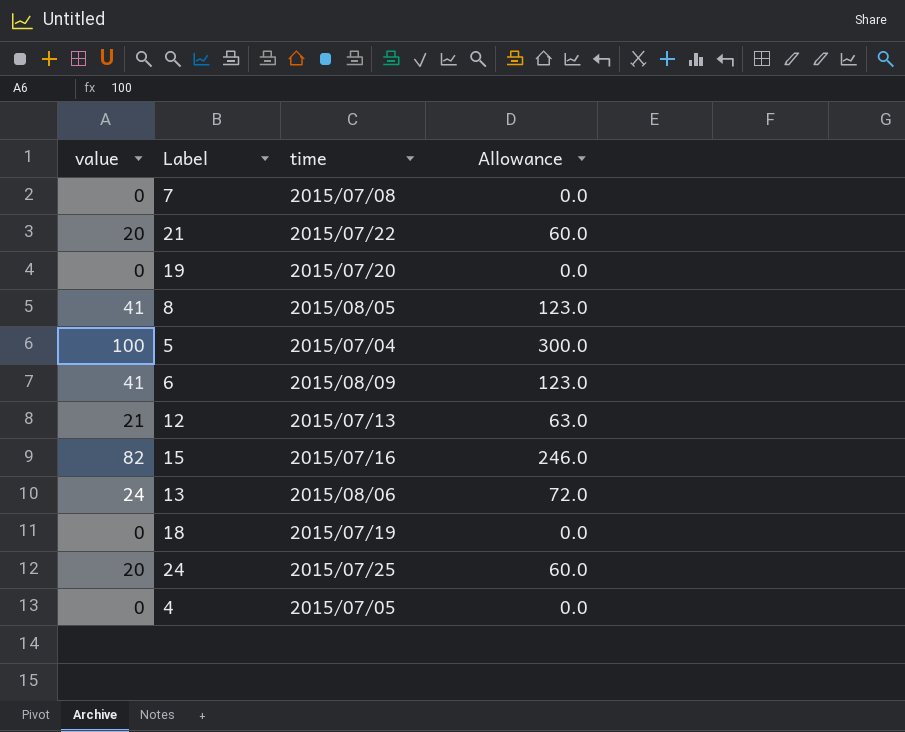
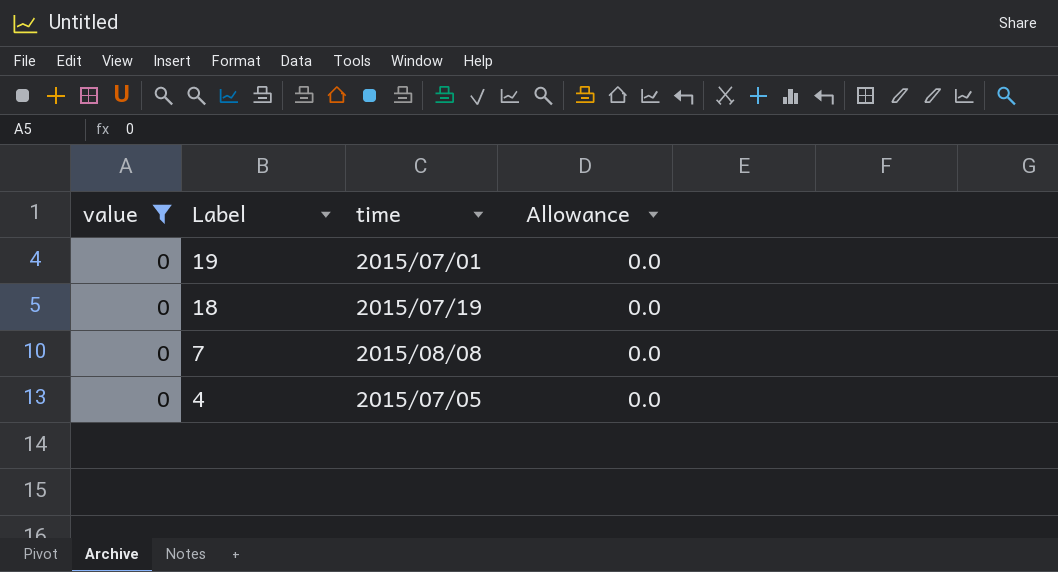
filter: none -> value = 0
row order: none -> Label descending
19 | time: 2015/07/20 -> 2015/07/01
7 | time: 2015/07/08 -> 2015/08/08

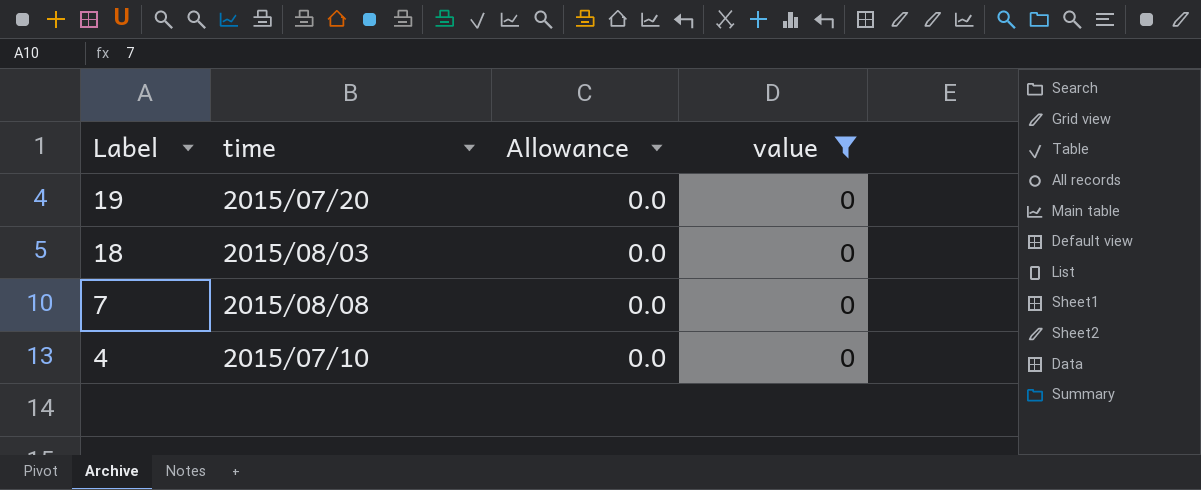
column value | position: 1 -> 4
19 | time: 2015/07/01 -> 2015/07/20
18 | time: 2015/07/19 -> 2015/08/03
4 | time: 2015/07/05 -> 2015/07/10

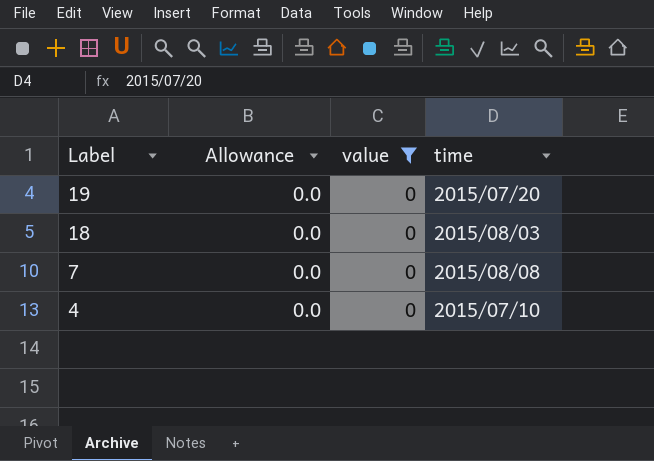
column time | position: 2 -> 4

